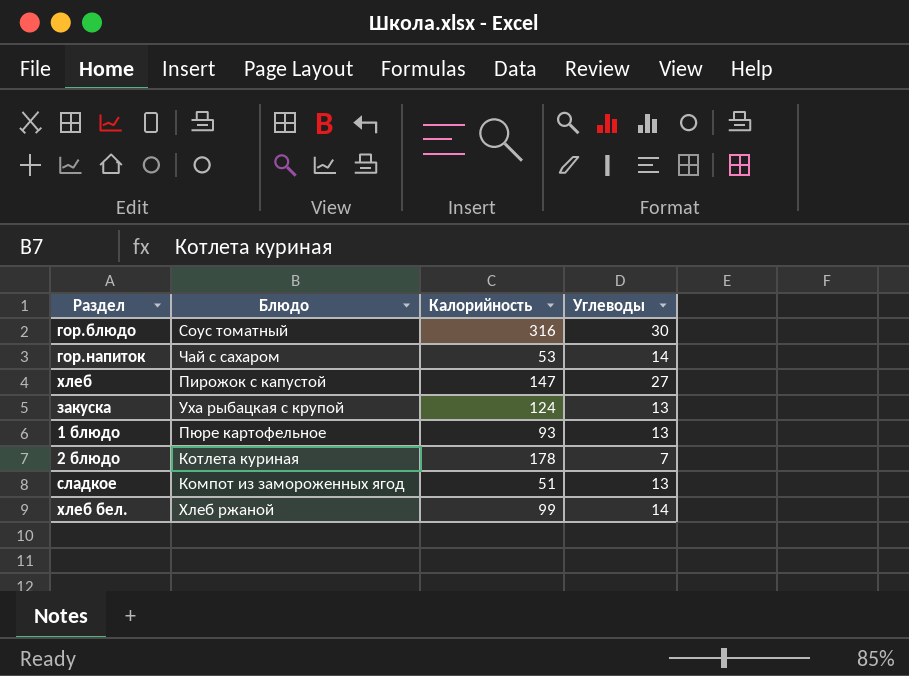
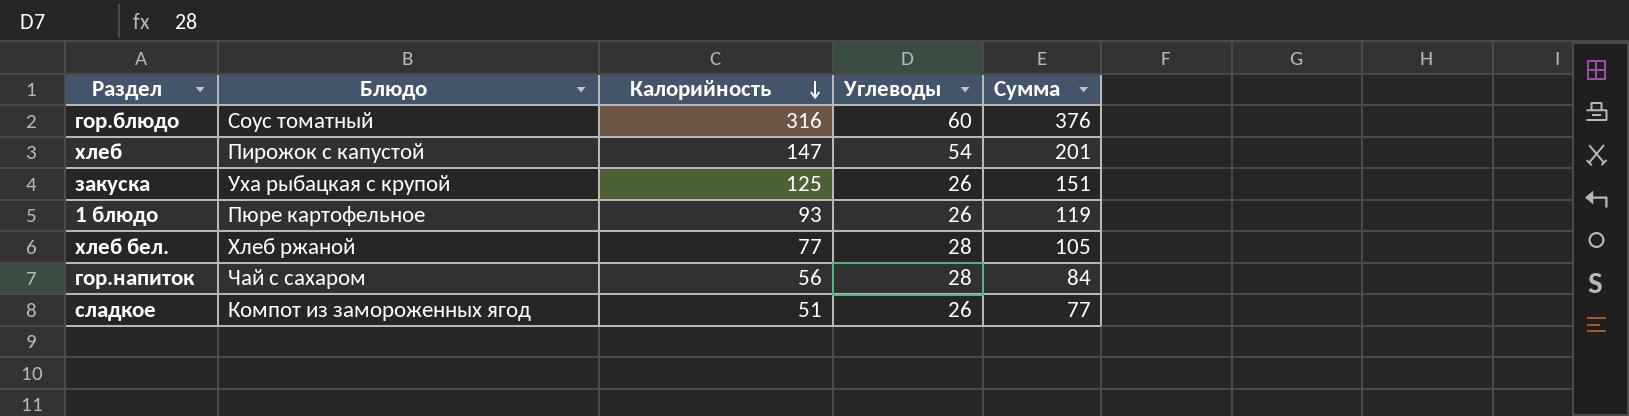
row order: none -> Калорийность descending
column Сумма | formula: none -> [Калорийность] + [Углеводы]
row 2 блюдо: Котлета куриная | 178 | 7 -> none
гор.блюдо | Углеводы: 30 -> 60
хлеб | Углеводы: 27 -> 54
закуска | Калорийность: 124 -> 125
закуска | Углеводы: 13 -> 26
1 блюдо | Углеводы: 13 -> 26
хлеб бел. | Калорийность: 99 -> 77
хлеб бел. | Углеводы: 14 -> 28
гор.напиток | Калорийность: 53 -> 56
гор.напиток | Углеводы: 14 -> 28
сладкое | Углеводы: 13 -> 26

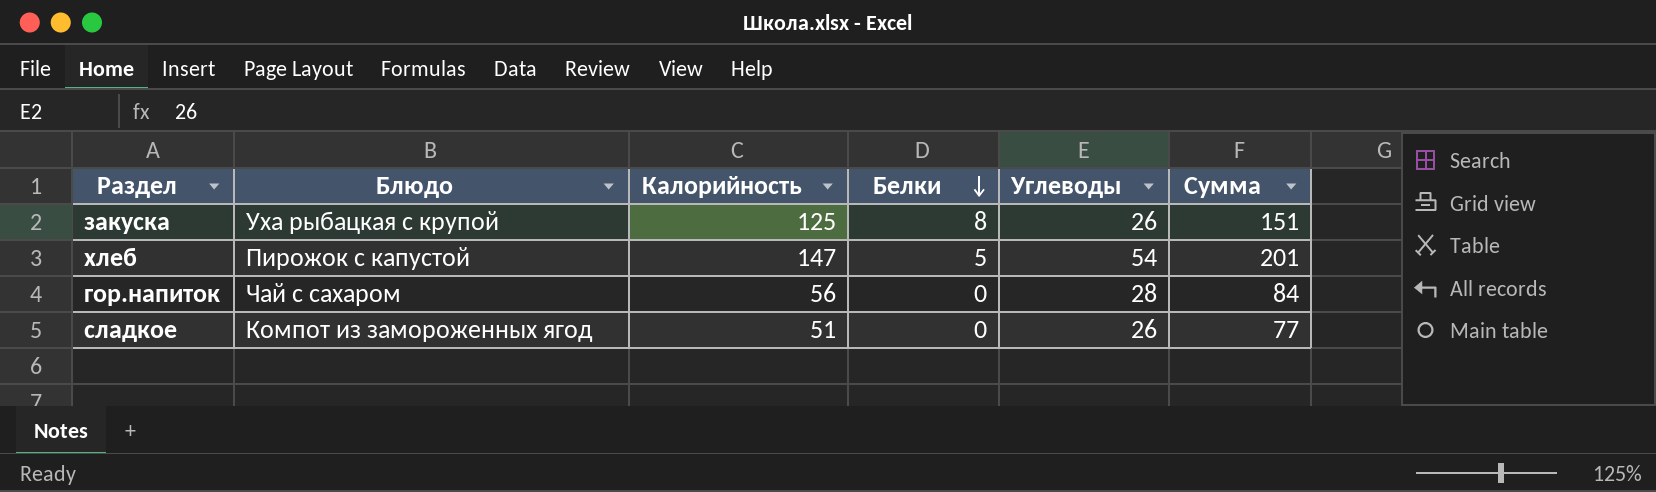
row order: Калорийность descending -> Белки descending
column Белки | position: none -> 4
row гор.блюдо: Соус томатный | 316 | 60 | 376 -> none
row 1 блюдо: Пюре картофельное | 93 | 26 | 119 -> none
row хлеб бел.: Хлеб ржаной | 77 | 28 | 105 -> none

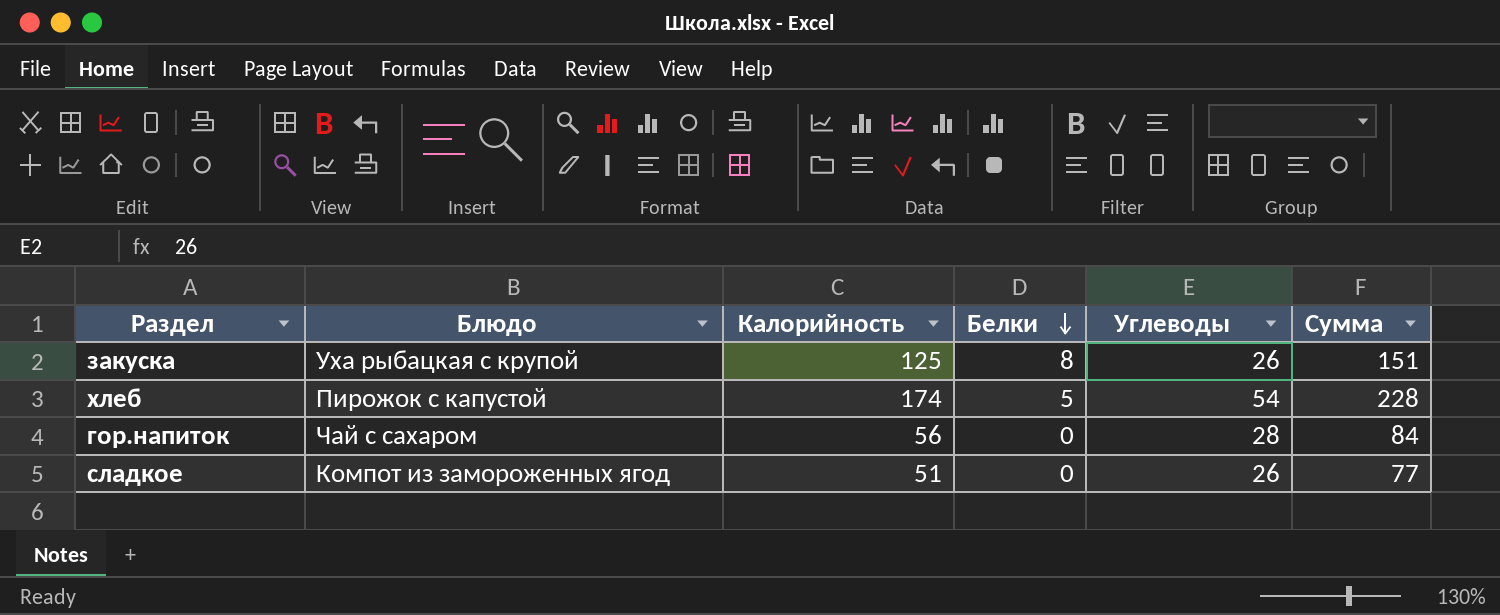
хлеб | Калорийность: 147 -> 174
хлеб | Сумма: 201 -> 228

